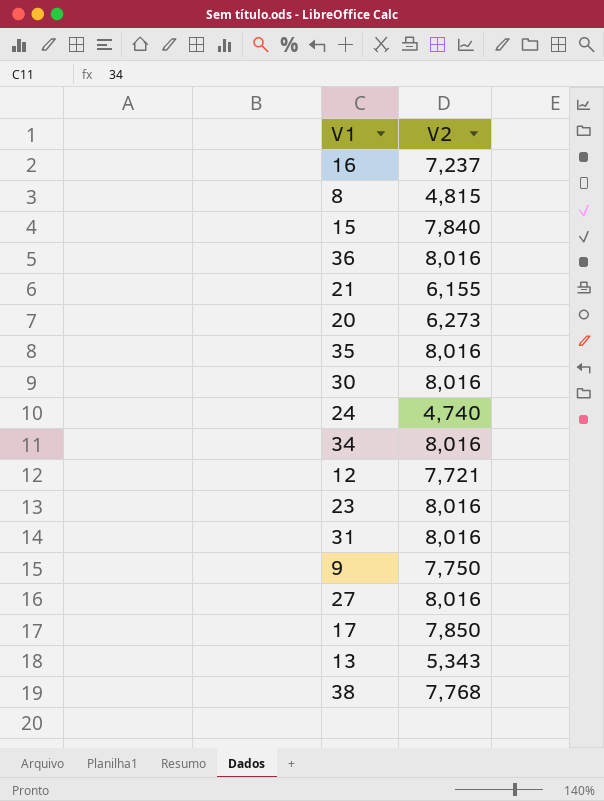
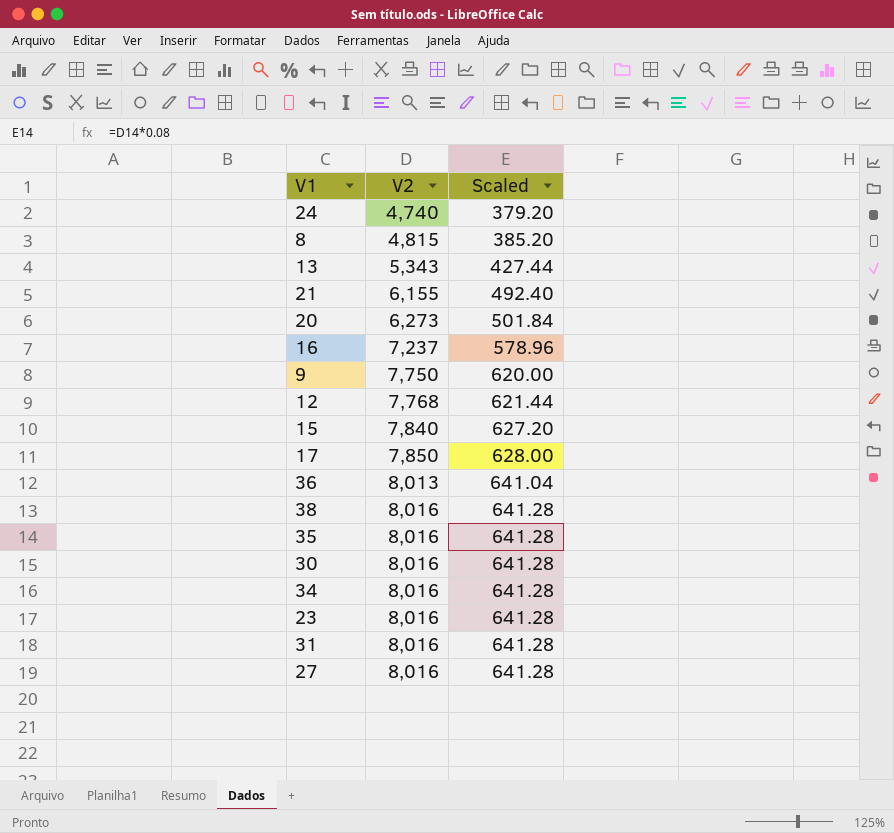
row order: none -> V2 ascending
column Scaled | formula: none -> [V2] * 0.08
12 | V2: 7,721 -> 7,768
36 | V2: 8,016 -> 8,013
38 | V2: 7,768 -> 8,016

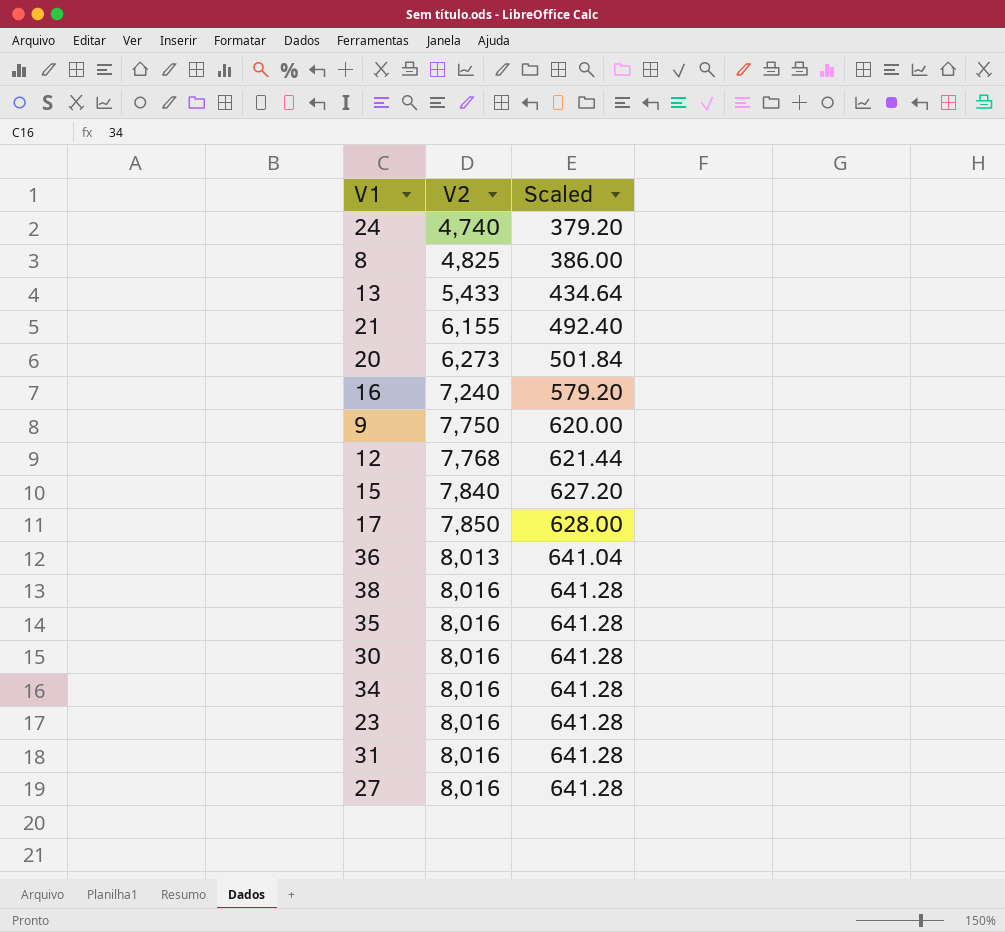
8 | V2: 4,815 -> 4,825
8 | Scaled: 385.20 -> 386.00
13 | V2: 5,343 -> 5,433
13 | Scaled: 427.44 -> 434.64
16 | V2: 7,237 -> 7,240
16 | Scaled: 578.96 -> 579.20

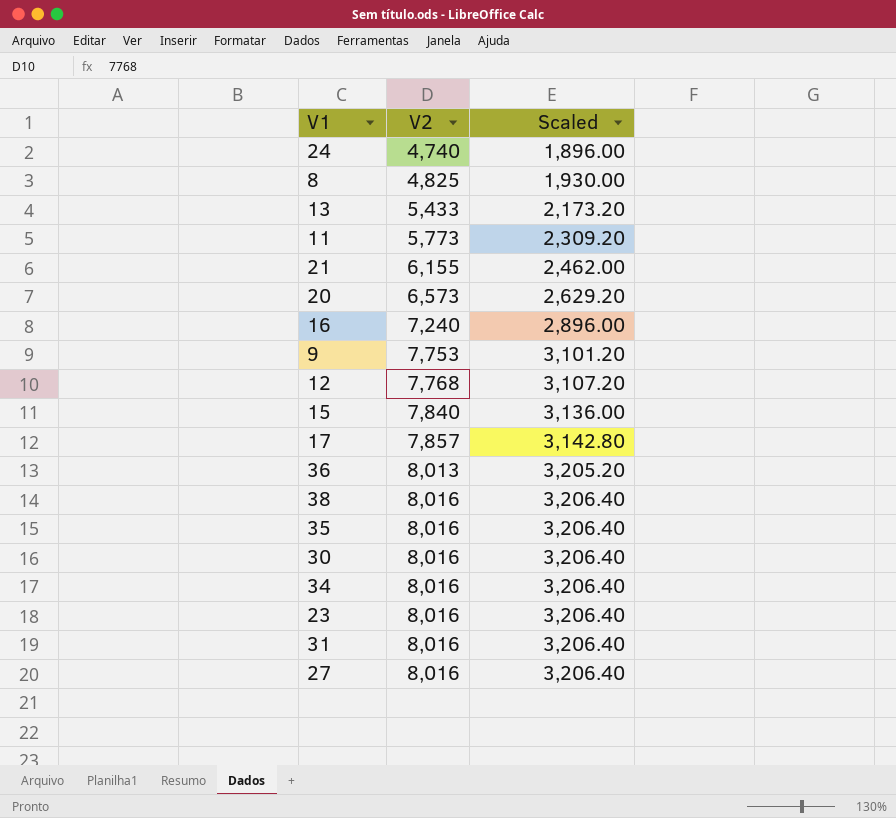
column Scaled | formula: [V2] * 0.08 -> [V2] * 0.4
row 11: none -> 5,773 | 2,309.20
20 | V2: 6,273 -> 6,573
9 | V2: 7,750 -> 7,753
17 | V2: 7,850 -> 7,857

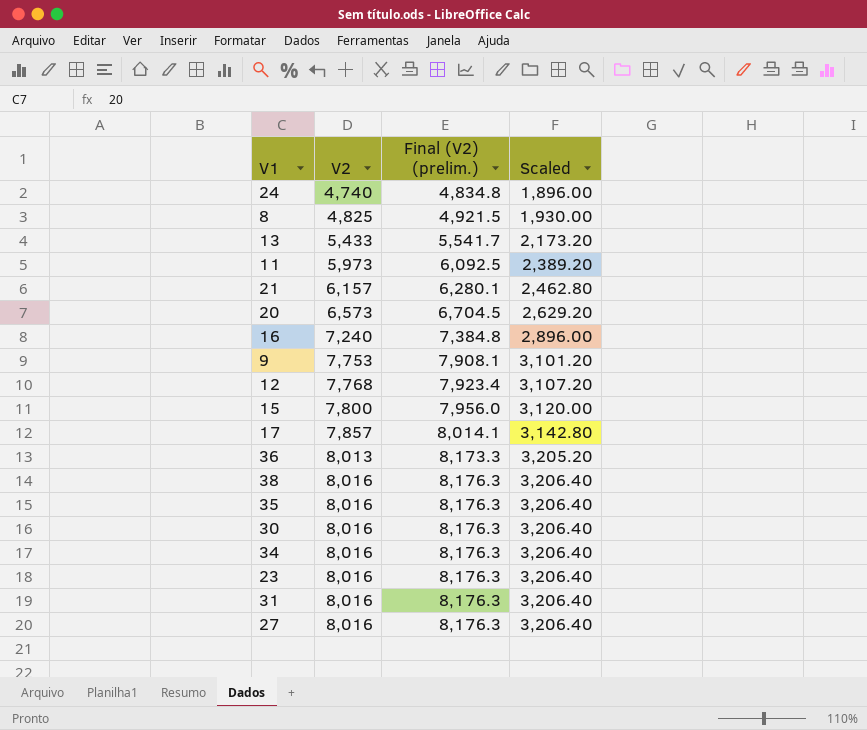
column Final (V2) (prelim.) | formula: none -> [V2] * 1.02
11 | V2: 5,773 -> 5,973
11 | Scaled: 2,309.20 -> 2,389.20
21 | V2: 6,155 -> 6,157
21 | Scaled: 2,462.00 -> 2,462.80
15 | V2: 7,840 -> 7,800
15 | Scaled: 3,136.00 -> 3,120.00

